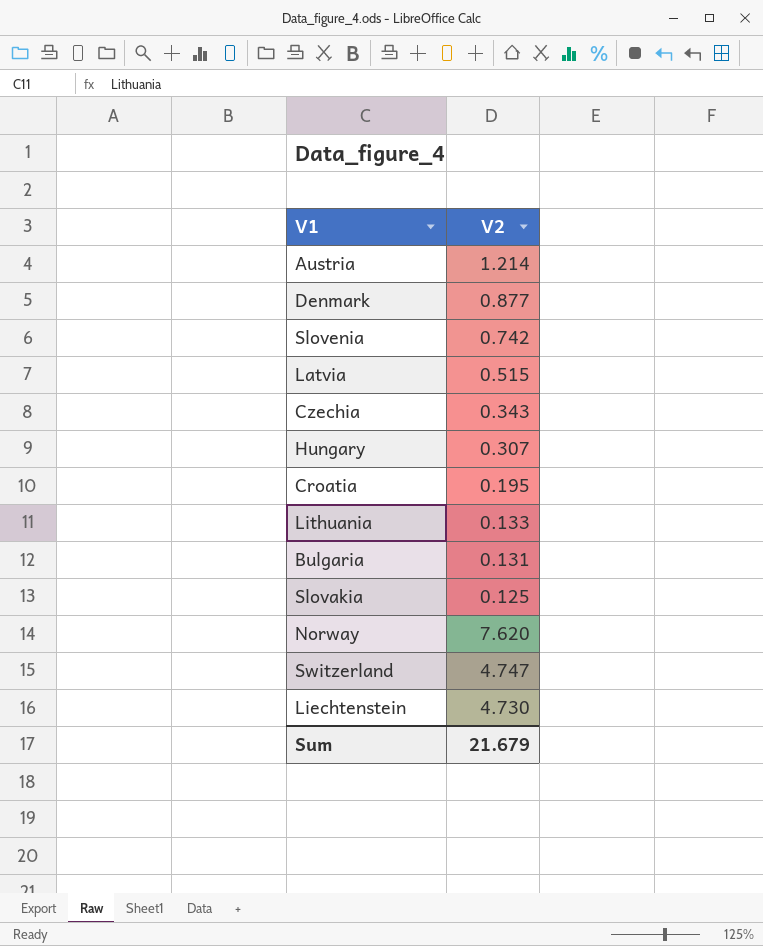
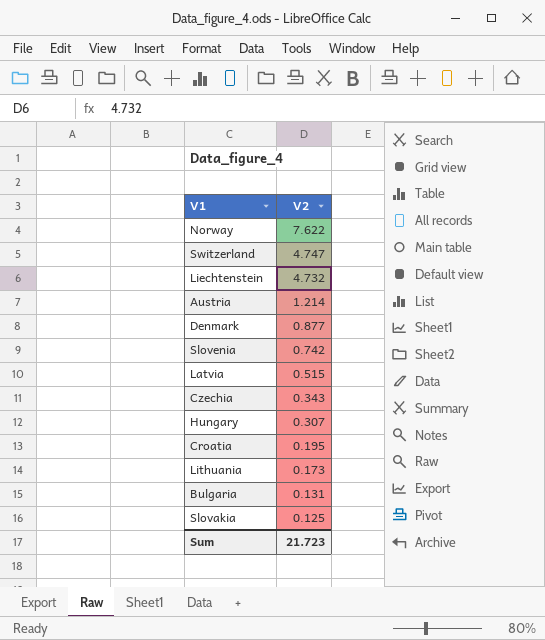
row order: none -> V2 descending
Norway | V2: 7.620 -> 7.622
Liechtenstein | V2: 4.730 -> 4.732
Lithuania | V2: 0.133 -> 0.173
Sum | V2: 21.679 -> 21.723

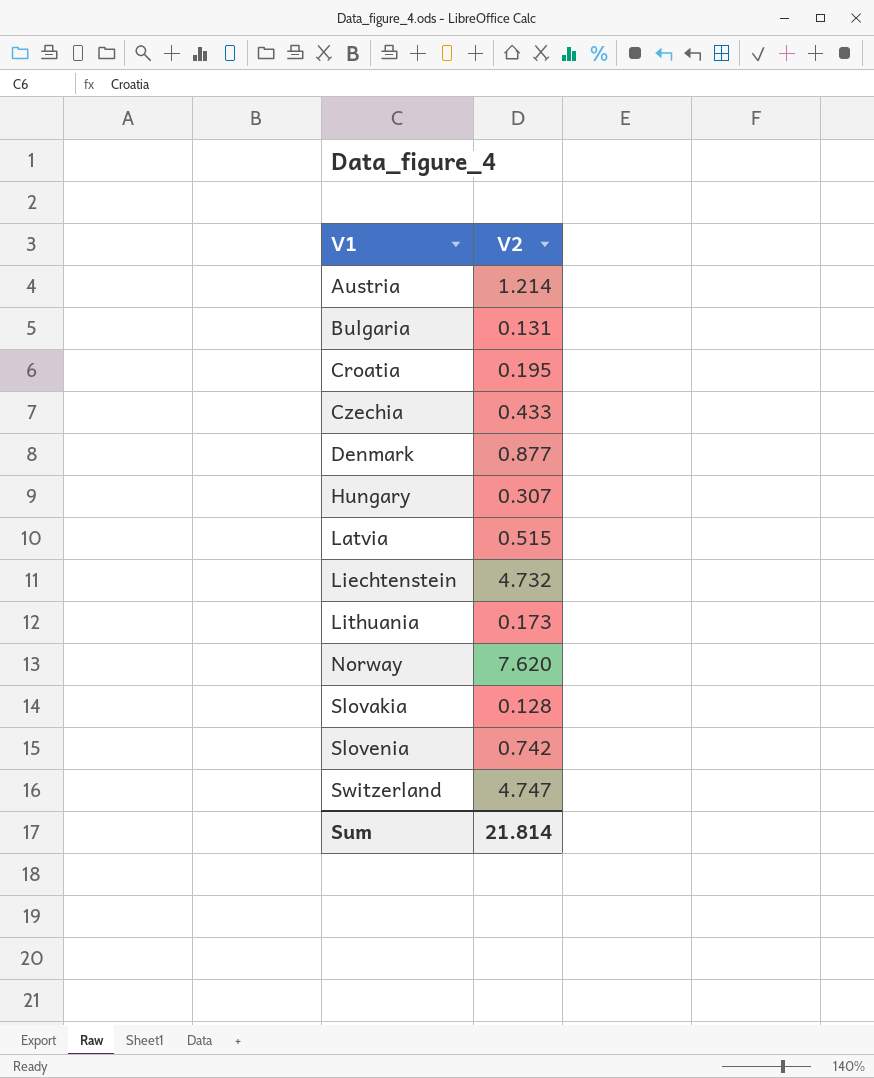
row order: V2 descending -> V1 ascending
Czechia | V2: 0.343 -> 0.433
Norway | V2: 7.622 -> 7.620
Slovakia | V2: 0.125 -> 0.128
Sum | V2: 21.723 -> 21.814

